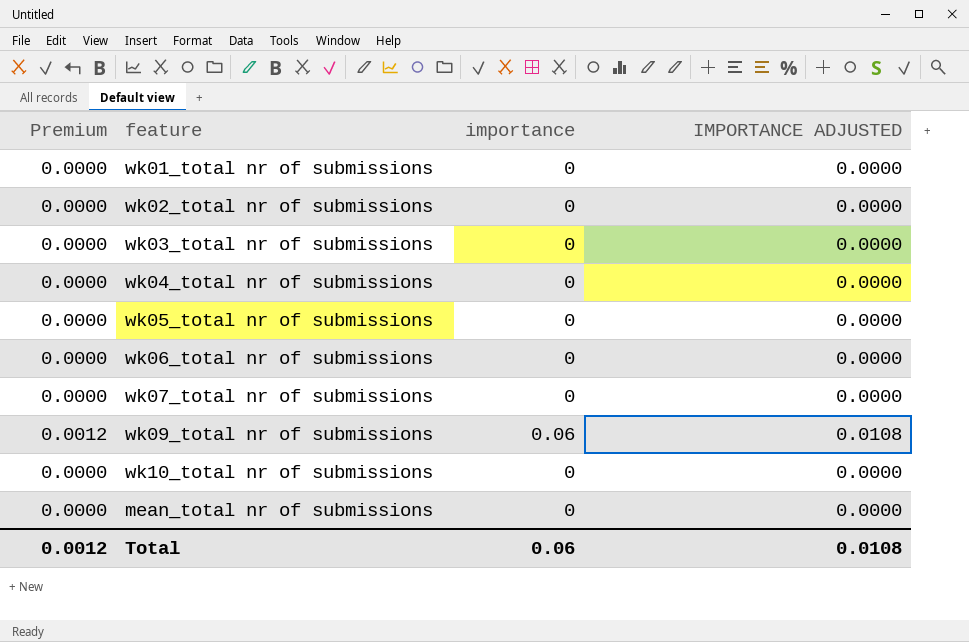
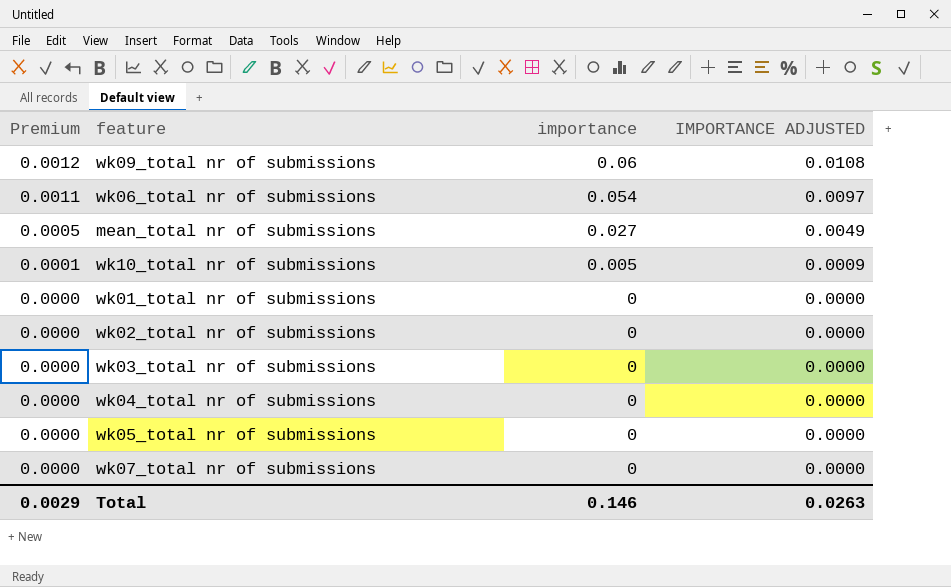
row order: none -> Premium descending
wk06_total nr of submissions | Premium: 0.0000 -> 0.0011
wk06_total nr of submissions | importance: 0 -> 0.054
wk06_total nr of submissions | IMPORTANCE ADJUSTED: 0.0000 -> 0.0097
mean_total nr of submissions | Premium: 0.0000 -> 0.0005
mean_total nr of submissions | importance: 0 -> 0.027
mean_total nr of submissions | IMPORTANCE ADJUSTED: 0.0000 -> 0.0049
wk10_total nr of submissions | Premium: 0.0000 -> 0.0001
wk10_total nr of submissions | importance: 0 -> 0.005
wk10_total nr of submissions | IMPORTANCE ADJUSTED: 0.0000 -> 0.0009
Total | Premium: 0.0012 -> 0.0029
Total | importance: 0.06 -> 0.146
Total | IMPORTANCE ADJUSTED: 0.0108 -> 0.0263

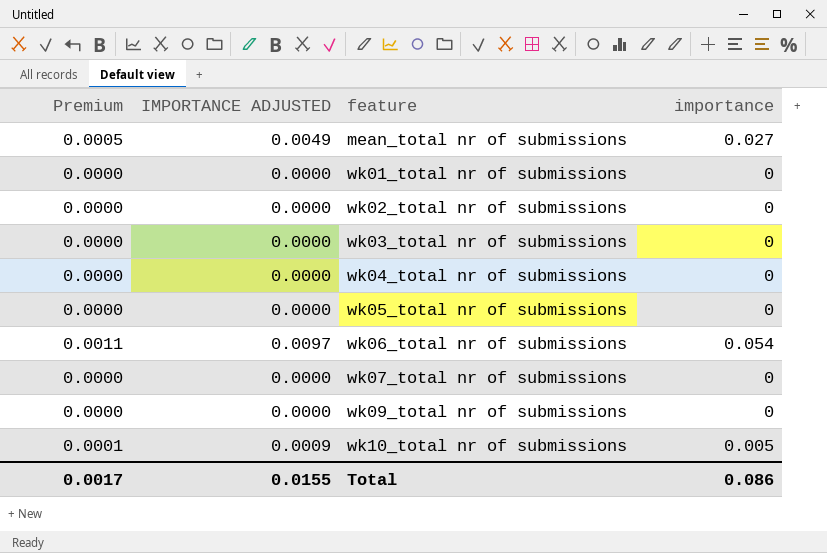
row order: Premium descending -> feature ascending
column IMPORTANCE ADJUSTED | position: 4 -> 2
wk09_total nr of submissions | Premium: 0.0012 -> 0.0000
wk09_total nr of submissions | IMPORTANCE ADJUSTED: 0.0108 -> 0.0000
wk09_total nr of submissions | importance: 0.06 -> 0
Total | Premium: 0.0029 -> 0.0017
Total | IMPORTANCE ADJUSTED: 0.0263 -> 0.0155
Total | importance: 0.146 -> 0.086

